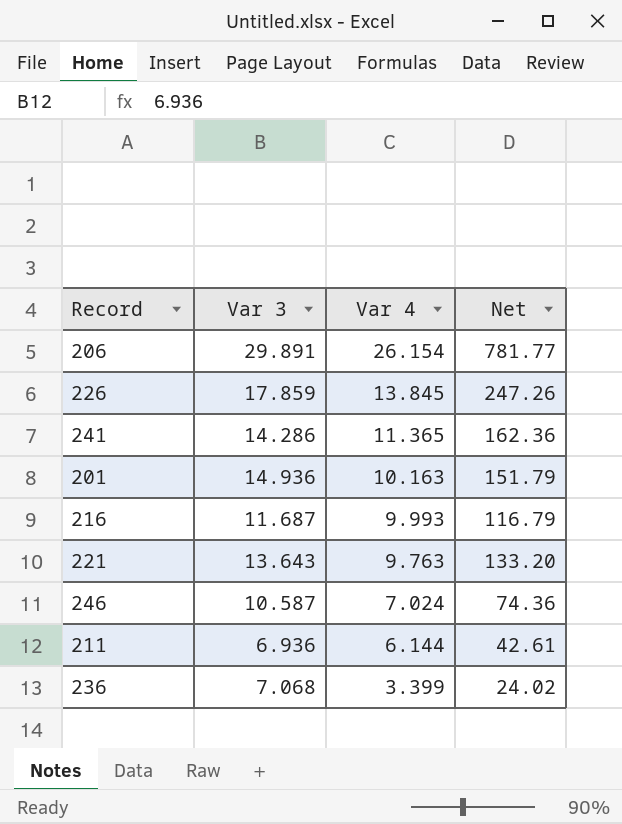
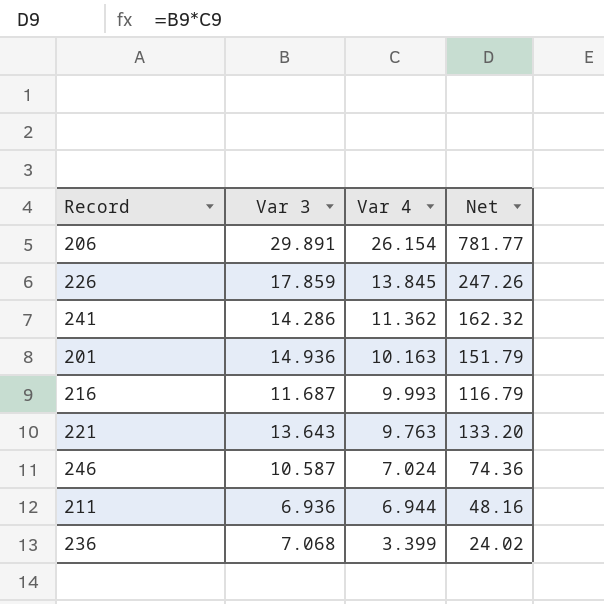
241 | Var 4: 11.365 -> 11.362
241 | Net: 162.36 -> 162.32
211 | Var 4: 6.144 -> 6.944
211 | Net: 42.61 -> 48.16

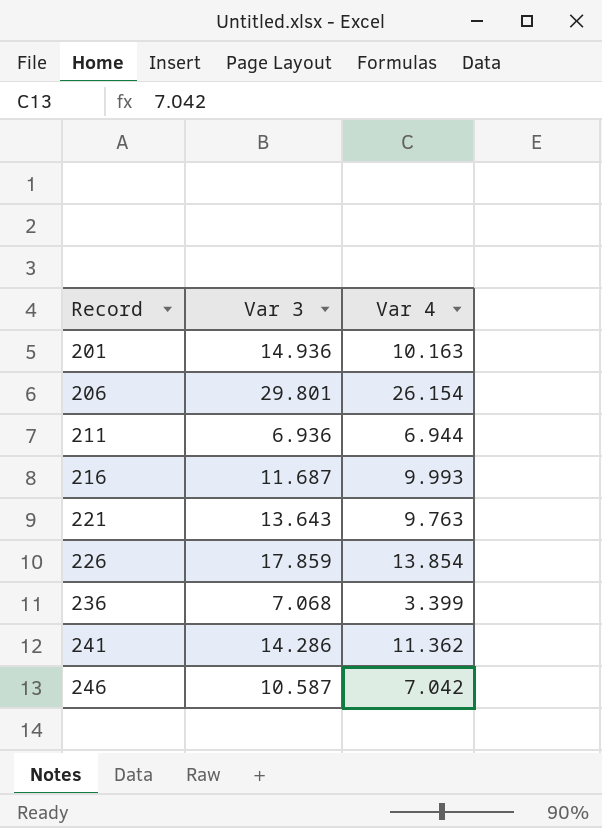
row order: Var 4 descending -> Record ascending
column Net | formula: [Var 3] * [Var 4] -> none
206 | Var 3: 29.891 -> 29.801
226 | Var 4: 13.845 -> 13.854
246 | Var 4: 7.024 -> 7.042

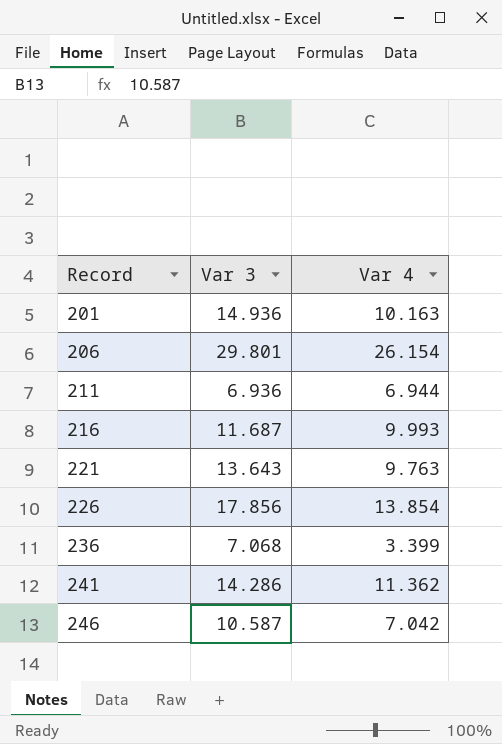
226 | Var 3: 17.859 -> 17.856

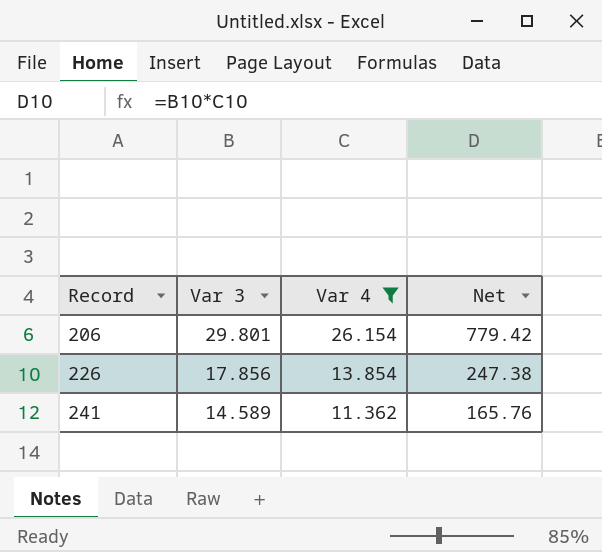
filter: none -> Var 4 >= 11.362
column Net | formula: none -> [Var 3] * [Var 4]
241 | Var 3: 14.286 -> 14.589

